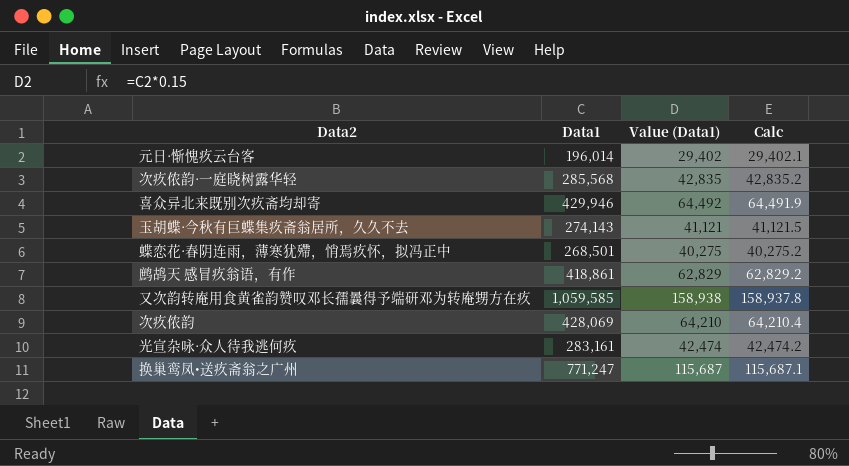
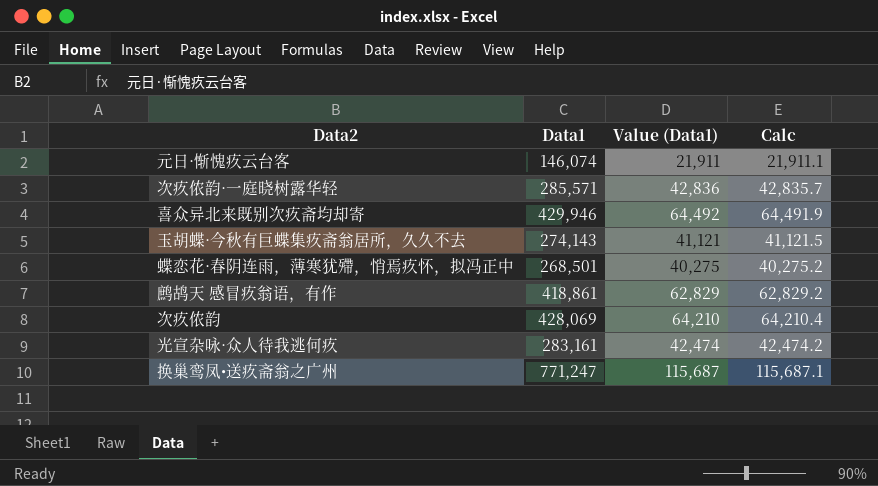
row 又次韵转庵用食黄雀韵赞叹邓长孺曩得予端研邓为转庵甥方在疚: 1,059,585 | 158,938 | 158,937.8 -> none
元日·惭愧疚云台客 | Data1: 196,014 -> 146,074
元日·惭愧疚云台客 | Value (Data1): 29,402 -> 21,911
元日·惭愧疚云台客 | Calc: 29,402.1 -> 21,911.1
次疚侬韵·一庭晓树露华轻 | Data1: 285,568 -> 285,571
次疚侬韵·一庭晓树露华轻 | Value (Data1): 42,835 -> 42,836
次疚侬韵·一庭晓树露华轻 | Calc: 42,835.2 -> 42,835.7

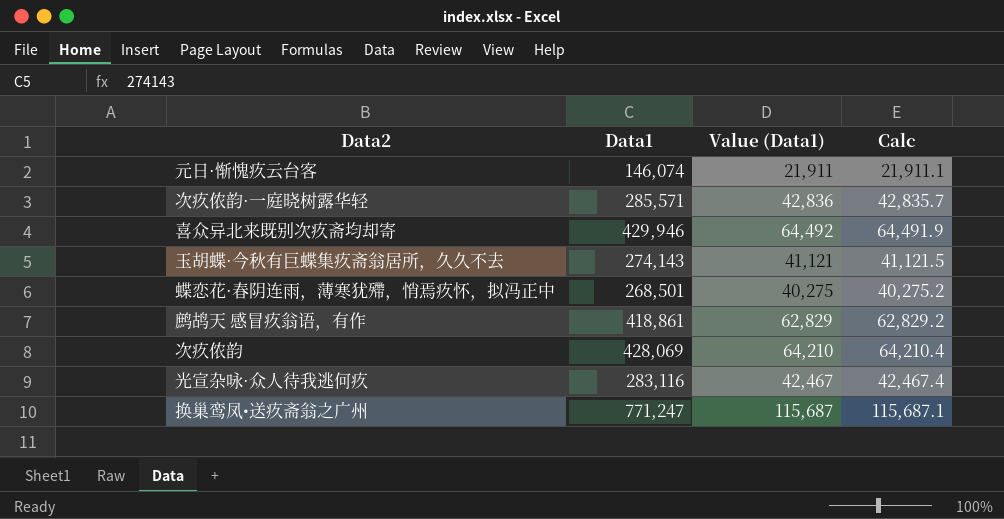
光宣杂咏·众人待我逃何疚 | Data1: 283,161 -> 283,116
光宣杂咏·众人待我逃何疚 | Value (Data1): 42,474 -> 42,467
光宣杂咏·众人待我逃何疚 | Calc: 42,474.2 -> 42,467.4

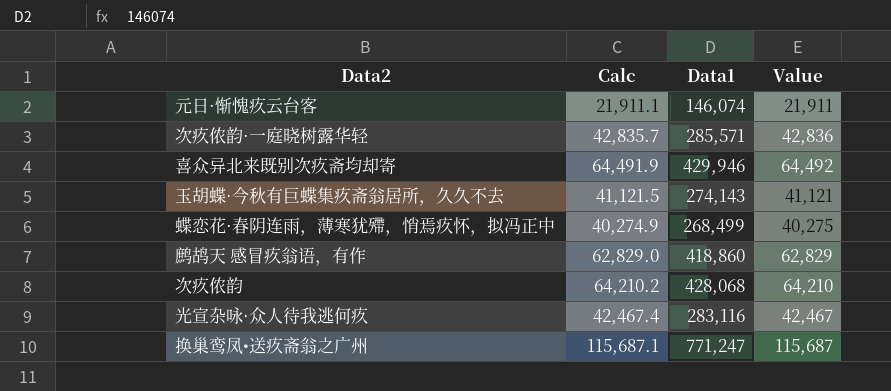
column Calc | position: 4 -> 2
column name: Value (Data1) -> Value
蝶恋花·春阴连雨，薄寒犹殢，悄焉疚怀，拟冯正中 | Calc: 40,275.2 -> 40,274.9
蝶恋花·春阴连雨，薄寒犹殢，悄焉疚怀，拟冯正中 | Data1: 268,501 -> 268,499
鹧鸪天 感冒疚翁语，有作 | Calc: 62,829.2 -> 62,829.0
鹧鸪天 感冒疚翁语，有作 | Data1: 418,861 -> 418,860
次疚侬韵 | Calc: 64,210.4 -> 64,210.2
次疚侬韵 | Data1: 428,069 -> 428,068

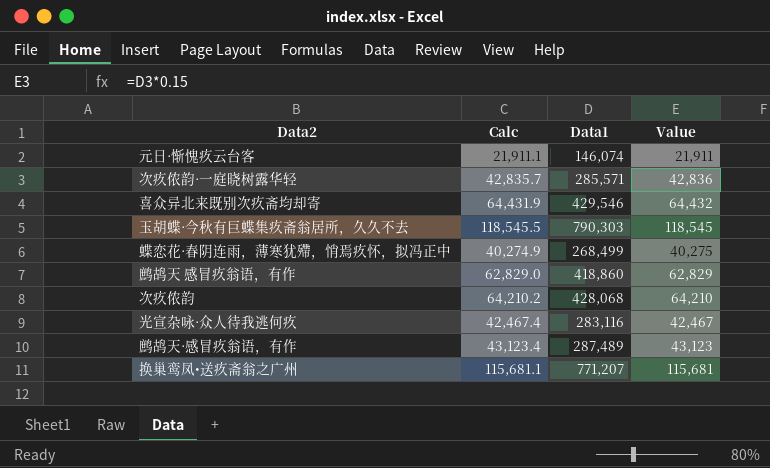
喜众异北来既别次疚斋均却寄 | Calc: 64,491.9 -> 64,431.9
喜众异北来既别次疚斋均却寄 | Data1: 429,946 -> 429,546
喜众异北来既别次疚斋均却寄 | Value: 64,492 -> 64,432
玉胡蝶·今秋有巨蝶集疚斋翁居所，久久不去 | Calc: 41,121.5 -> 118,545.5
玉胡蝶·今秋有巨蝶集疚斋翁居所，久久不去 | Data1: 274,143 -> 790,303
玉胡蝶·今秋有巨蝶集疚斋翁居所，久久不去 | Value: 41,121 -> 118,545
row 鹧鸪天·感冒疚翁语，有作: none -> 43,123.4 | 287,489 | 43,123
换巢鸾凤•送疚斋翁之广州 | Calc: 115,687.1 -> 115,681.1
换巢鸾凤•送疚斋翁之广州 | Data1: 771,247 -> 771,207
换巢鸾凤•送疚斋翁之广州 | Value: 115,687 -> 115,681

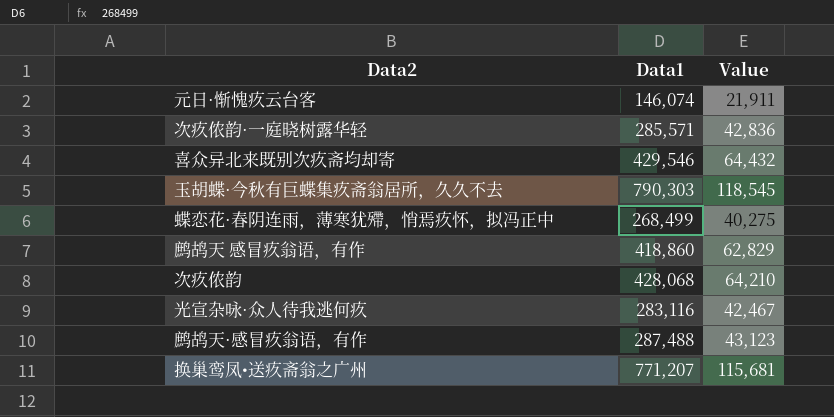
column Calc | formula: [Data1] * 0.15 -> none
鹧鸪天·感冒疚翁语，有作 | Data1: 287,489 -> 287,488

